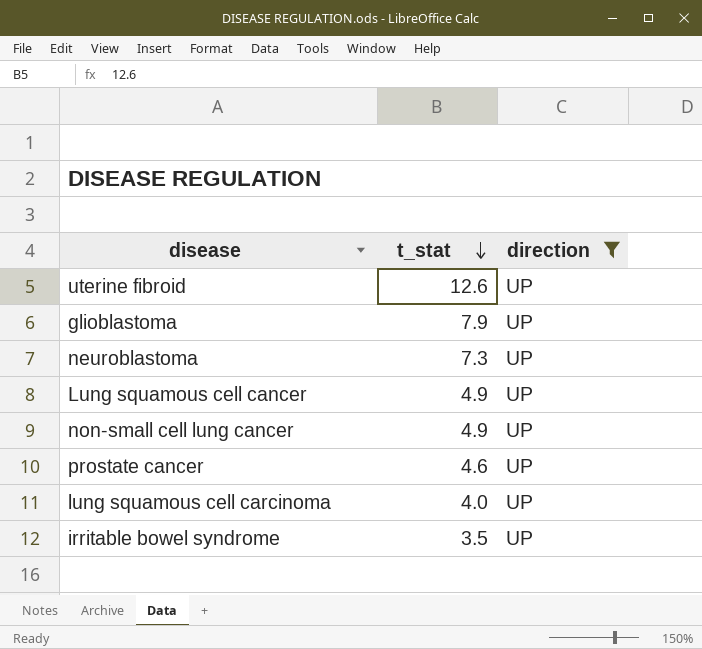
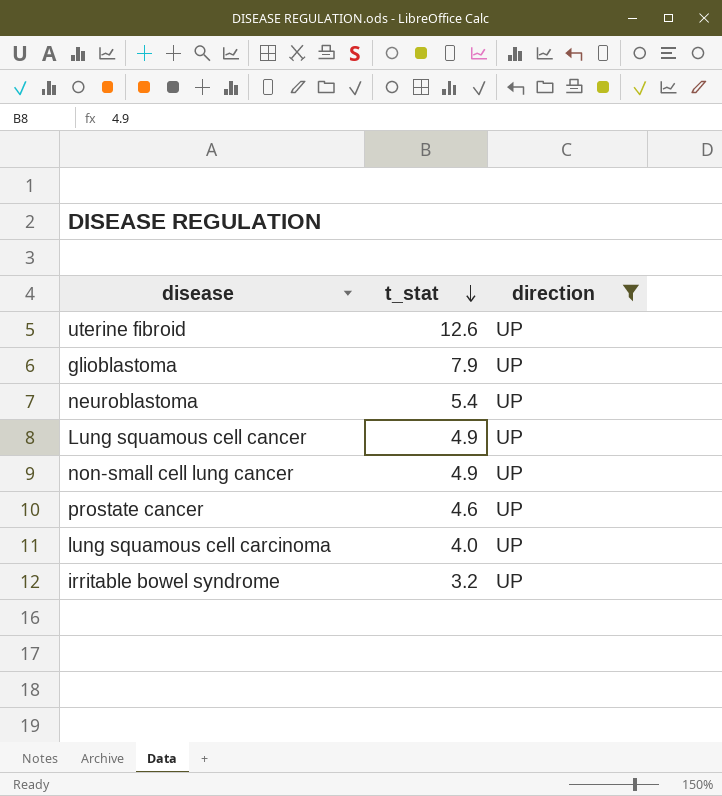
neuroblastoma | t_stat: 7.3 -> 5.4
irritable bowel syndrome | t_stat: 3.5 -> 3.2

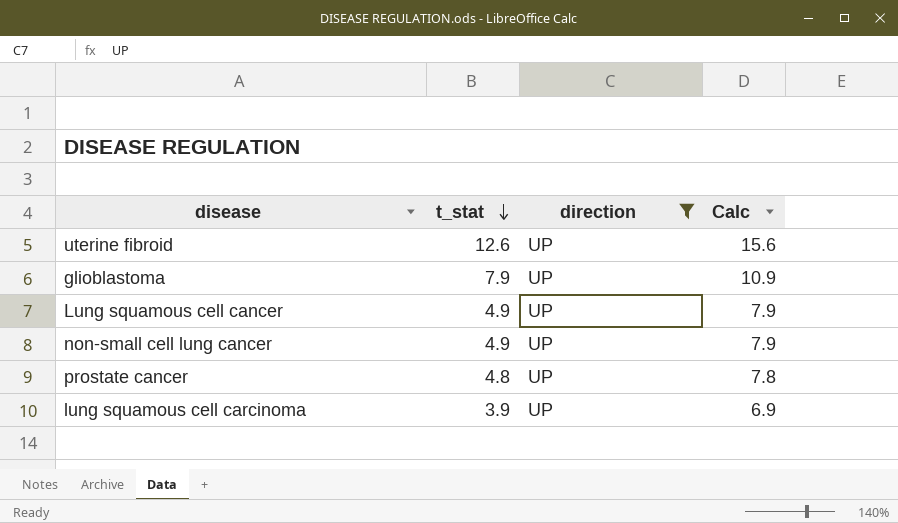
column Calc | formula: none -> [t_stat] + 3
row neuroblastoma: 5.4 | UP -> none
row irritable bowel syndrome: 3.2 | UP -> none
prostate cancer | t_stat: 4.6 -> 4.8
lung squamous cell carcinoma | t_stat: 4.0 -> 3.9

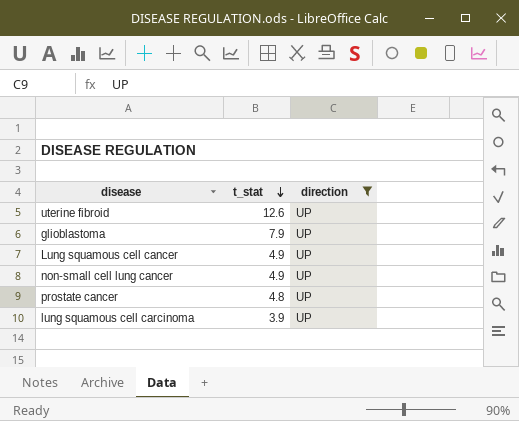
column Calc | formula: [t_stat] + 3 -> none

